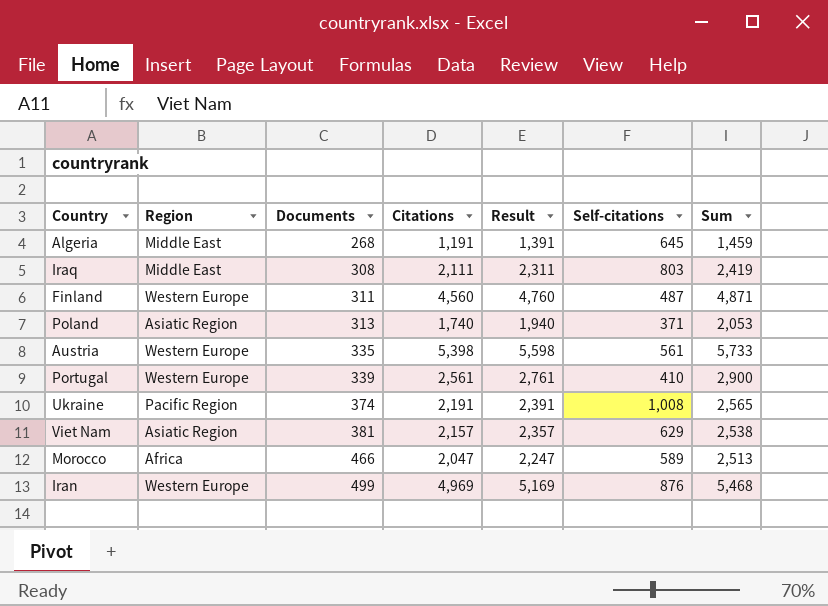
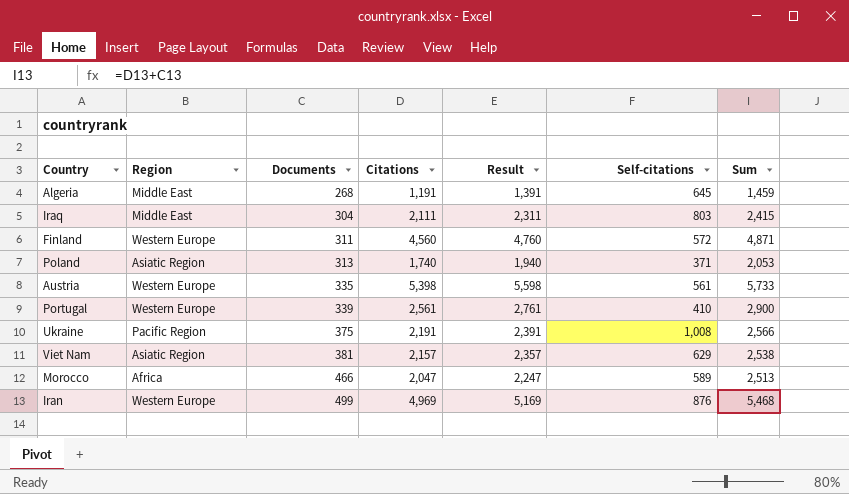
Iraq | Documents: 308 -> 304
Iraq | Sum: 2,419 -> 2,415
Finland | Self-citations: 487 -> 572
Ukraine | Documents: 374 -> 375
Ukraine | Sum: 2,565 -> 2,566

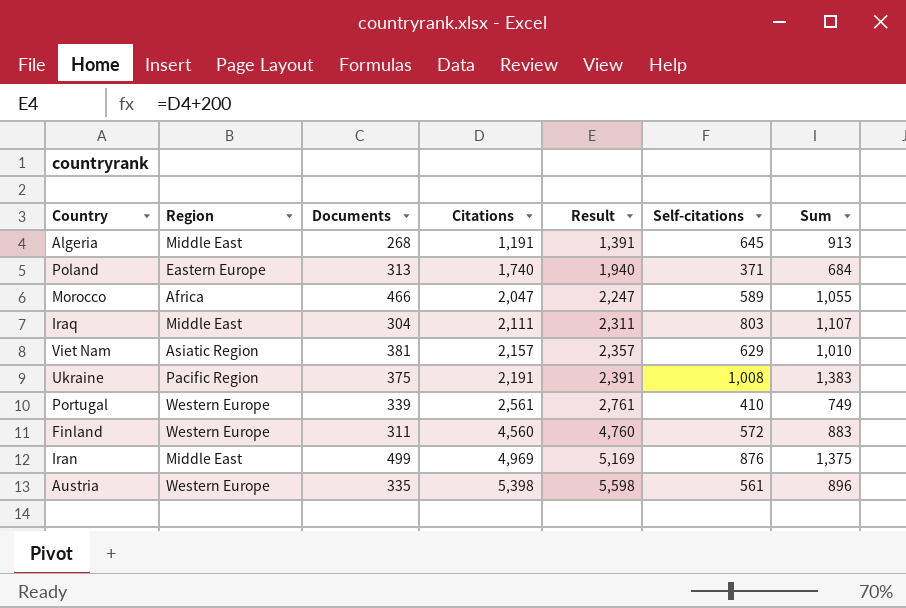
row order: Documents ascending -> Citations ascending
column Sum | formula: [Documents] + [Citations] -> [Documents] + [Self-citations]
Poland | Region: Asiatic Region -> Eastern Europe
Iran | Region: Western Europe -> Middle East

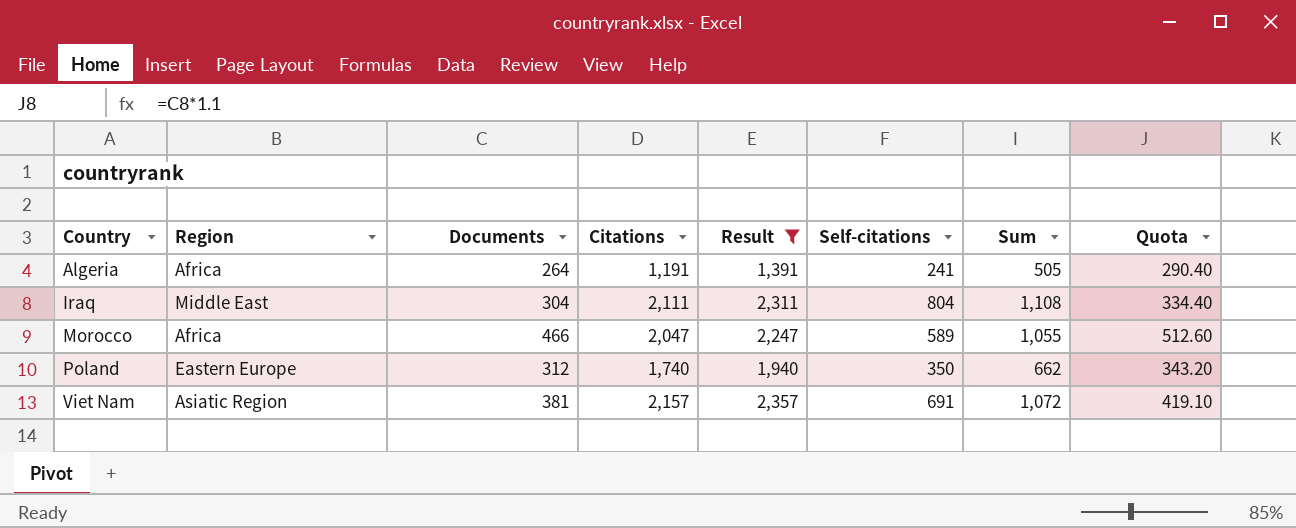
filter: none -> Result <= 2,357
row order: Citations ascending -> Country ascending
column Quota | formula: none -> [Documents] * 1.1
Algeria | Region: Middle East -> Africa
Algeria | Documents: 268 -> 264
Algeria | Self-citations: 645 -> 241
Algeria | Sum: 913 -> 505
Iraq | Self-citations: 803 -> 804
Iraq | Sum: 1,107 -> 1,108
Poland | Documents: 313 -> 312
Poland | Self-citations: 371 -> 350
Poland | Sum: 684 -> 662
Viet Nam | Self-citations: 629 -> 691
Viet Nam | Sum: 1,010 -> 1,072

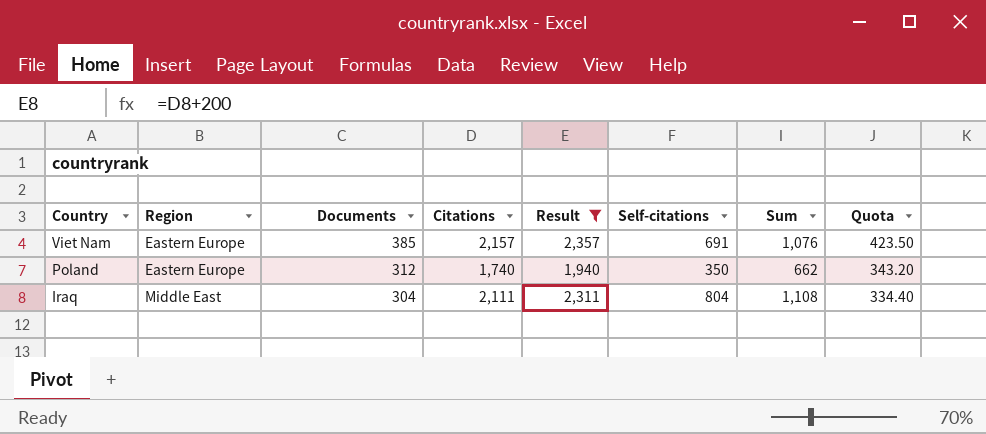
row order: Country ascending -> Country descending
row Algeria: Africa | 264 | 1,191 | 1,391 | 241 | 505 | 290.40 -> none
row Morocco: Africa | 466 | 2,047 | 2,247 | 589 | 1,055 | 512.60 -> none
Viet Nam | Region: Asiatic Region -> Eastern Europe
Viet Nam | Documents: 381 -> 385
Viet Nam | Sum: 1,072 -> 1,076
Viet Nam | Quota: 419.10 -> 423.50

